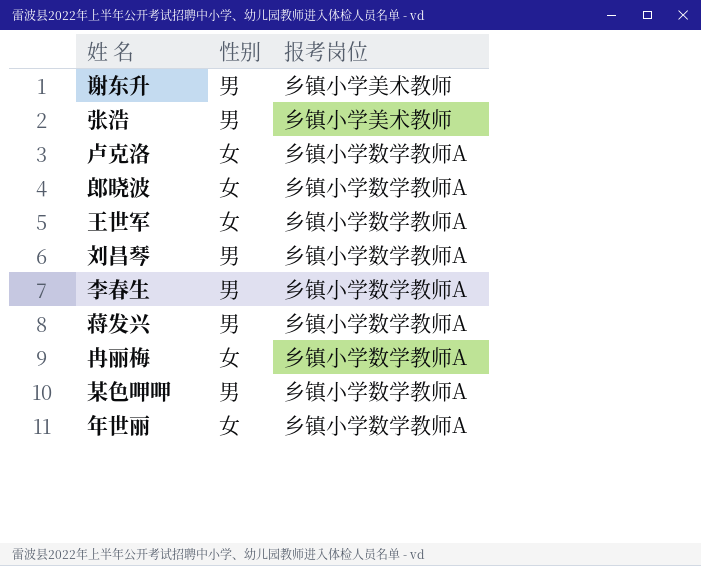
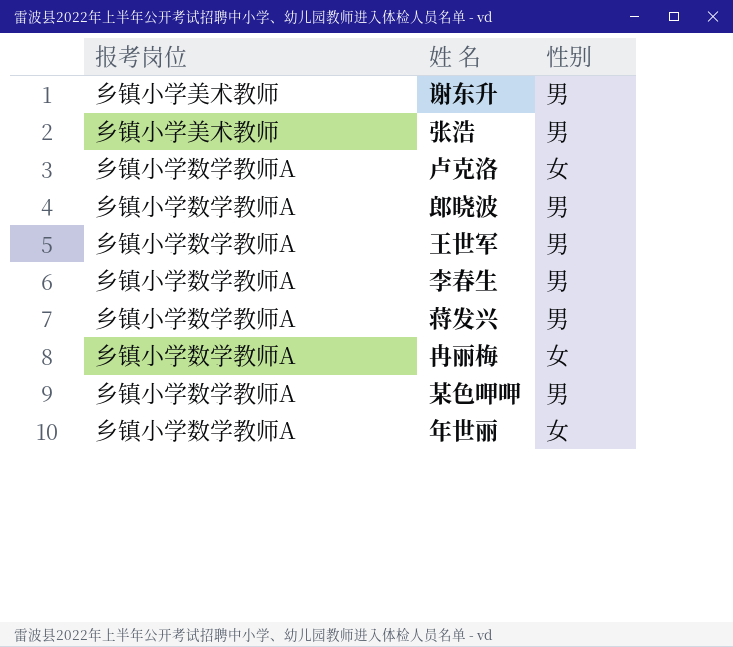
column 报考岗位 | position: 3 -> 1
row 刘昌琴: 男 | 乡镇小学数学教师A -> none
郎晓波 | 性别: 女 -> 男
王世军 | 性别: 女 -> 男

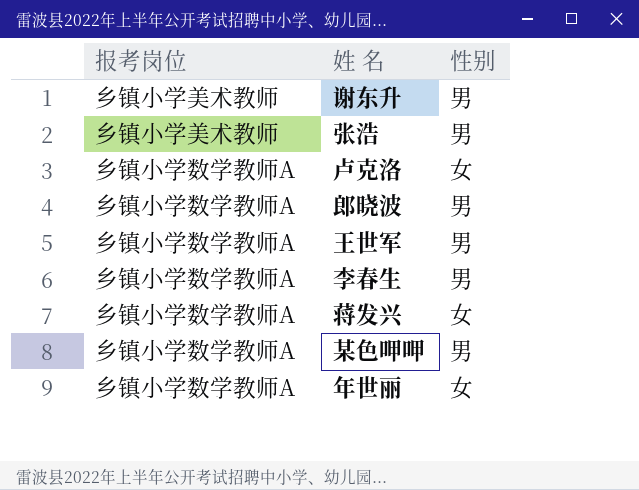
row 冉丽梅: 乡镇小学数学教师A | 女 -> none
蒋发兴 | 性别: 男 -> 女

